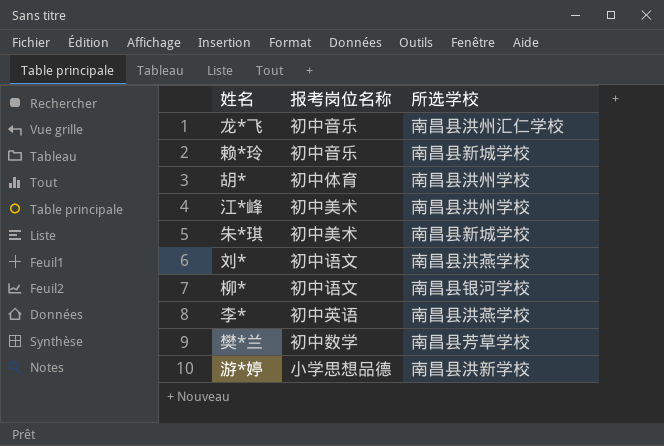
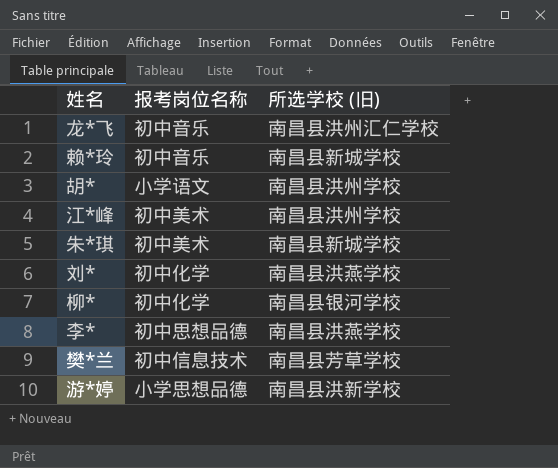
column name: 所选学校 -> 所选学校 (旧)
胡* | 报考岗位名称: 初中体育 -> 小学语文
刘* | 报考岗位名称: 初中语文 -> 初中化学
柳* | 报考岗位名称: 初中语文 -> 初中化学
李* | 报考岗位名称: 初中英语 -> 初中思想品德
樊*兰 | 报考岗位名称: 初中数学 -> 初中信息技术

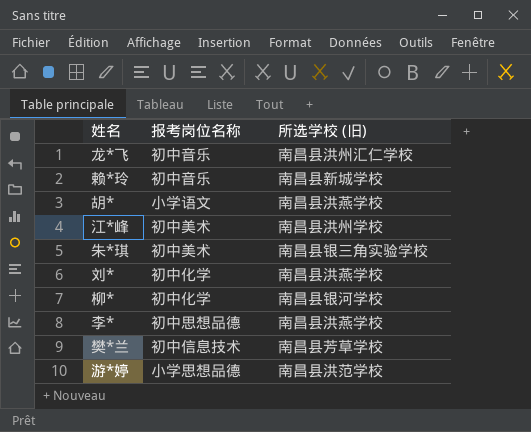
胡* | 所选学校 (旧): 南昌县洪州学校 -> 南昌县洪燕学校
朱*琪 | 所选学校 (旧): 南昌县新城学校 -> 南昌县银三角实验学校
游*婷 | 所选学校 (旧): 南昌县洪新学校 -> 南昌县洪范学校

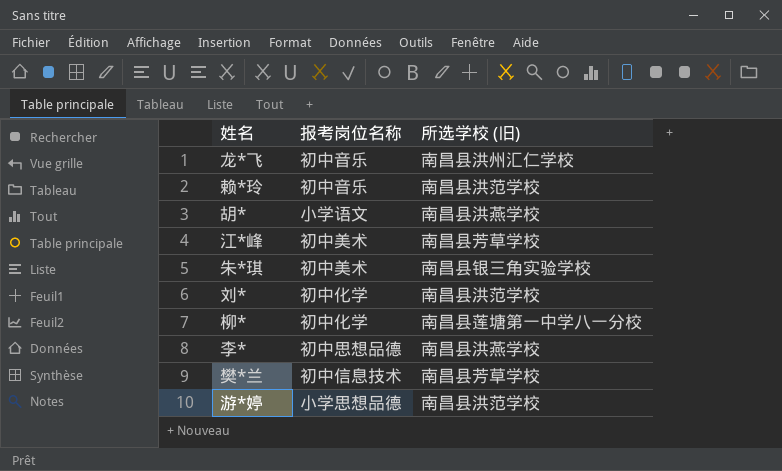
赖*玲 | 所选学校 (旧): 南昌县新城学校 -> 南昌县洪范学校
江*峰 | 所选学校 (旧): 南昌县洪州学校 -> 南昌县芳草学校
刘* | 所选学校 (旧): 南昌县洪燕学校 -> 南昌县洪范学校
柳* | 所选学校 (旧): 南昌县银河学校 -> 南昌县莲塘第一中学八一分校

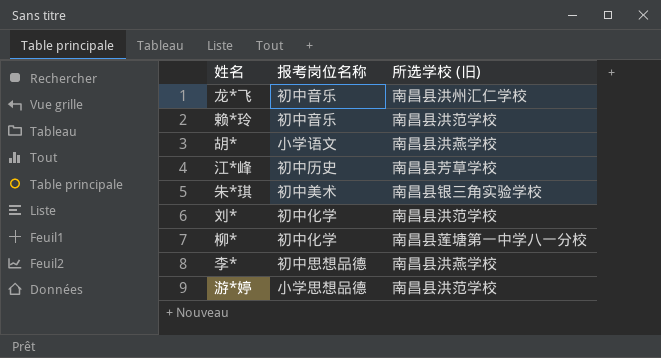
row 樊*兰: 初中信息技术 | 南昌县芳草学校 -> none
江*峰 | 报考岗位名称: 初中美术 -> 初中历史

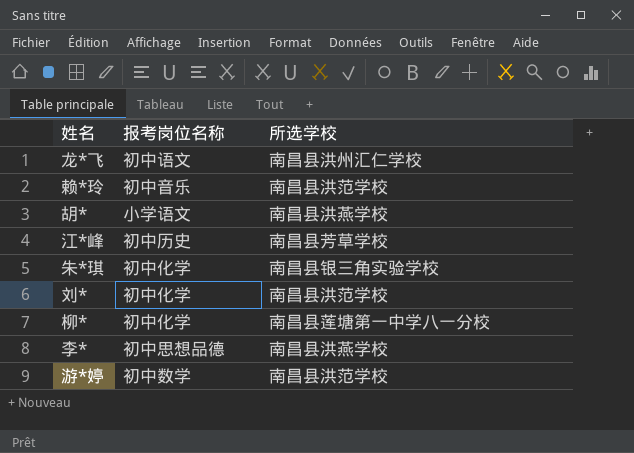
column name: 所选学校 (旧) -> 所选学校
龙*飞 | 报考岗位名称: 初中音乐 -> 初中语文
朱*琪 | 报考岗位名称: 初中美术 -> 初中化学
游*婷 | 报考岗位名称: 小学思想品德 -> 初中数学

